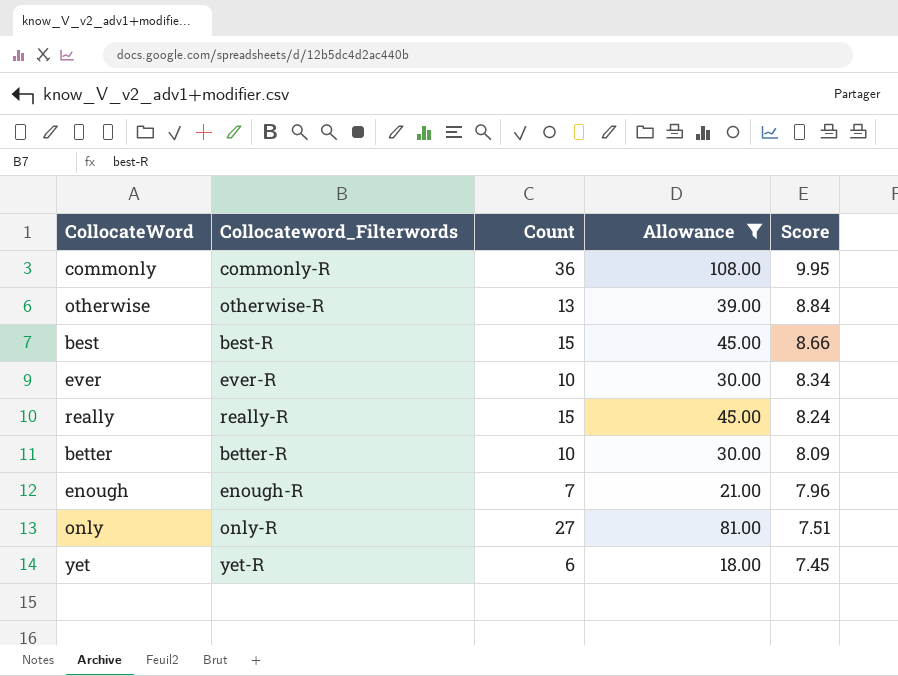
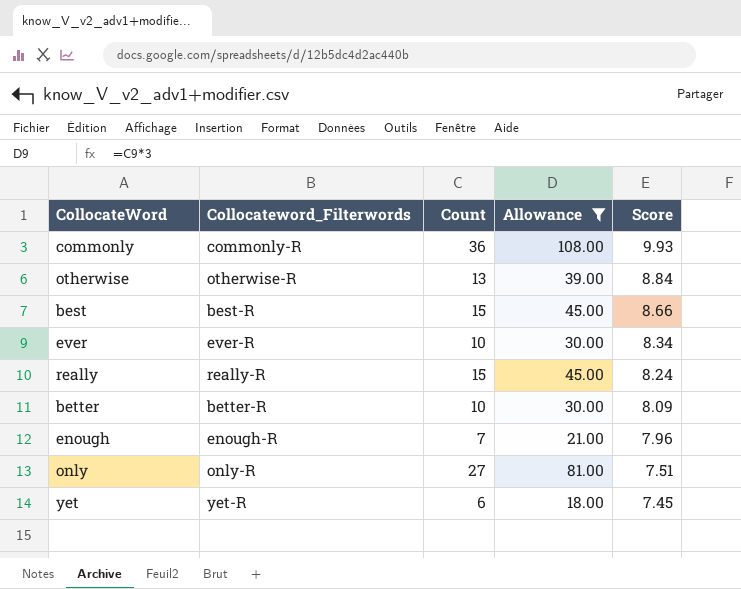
commonly | Score: 9.95 -> 9.93

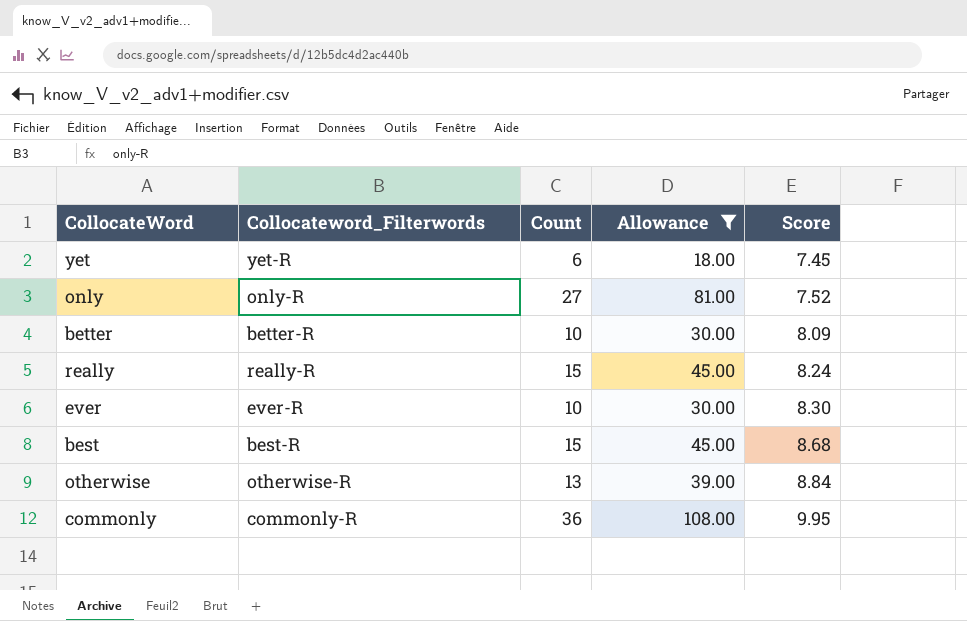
row order: Score descending -> Score ascending
row enough: enough-R | 7 | 21.00 | 7.96 -> none
only | Score: 7.51 -> 7.52
ever | Score: 8.34 -> 8.30
best | Score: 8.66 -> 8.68
commonly | Score: 9.93 -> 9.95

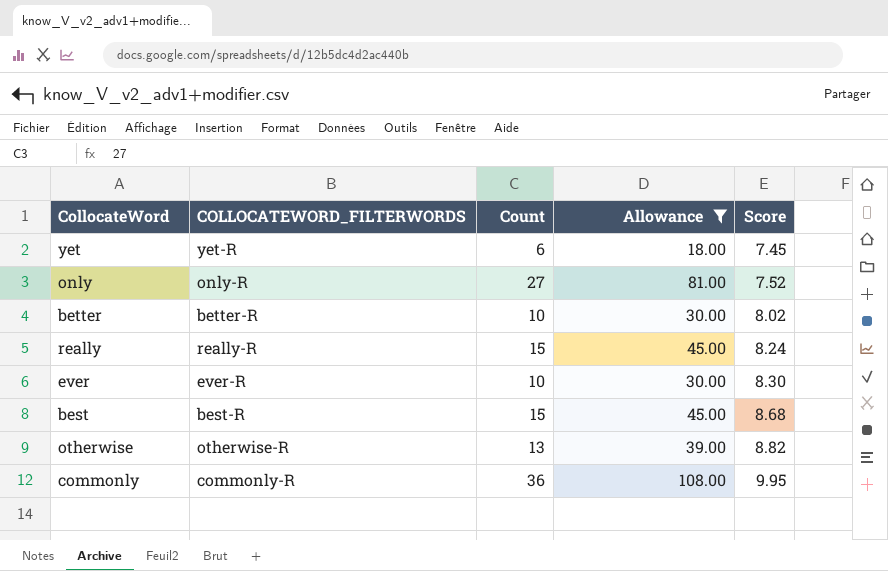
column name: Collocateword_Filterwords -> COLLOCATEWORD_FILTERWORDS
better | Score: 8.09 -> 8.02
otherwise | Score: 8.84 -> 8.82

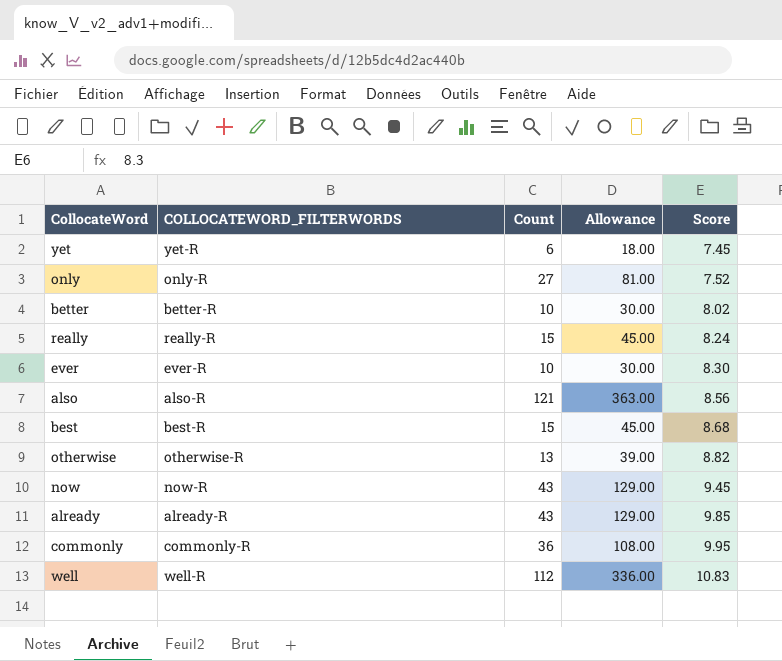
filter: Allowance <= 108.00 -> none

